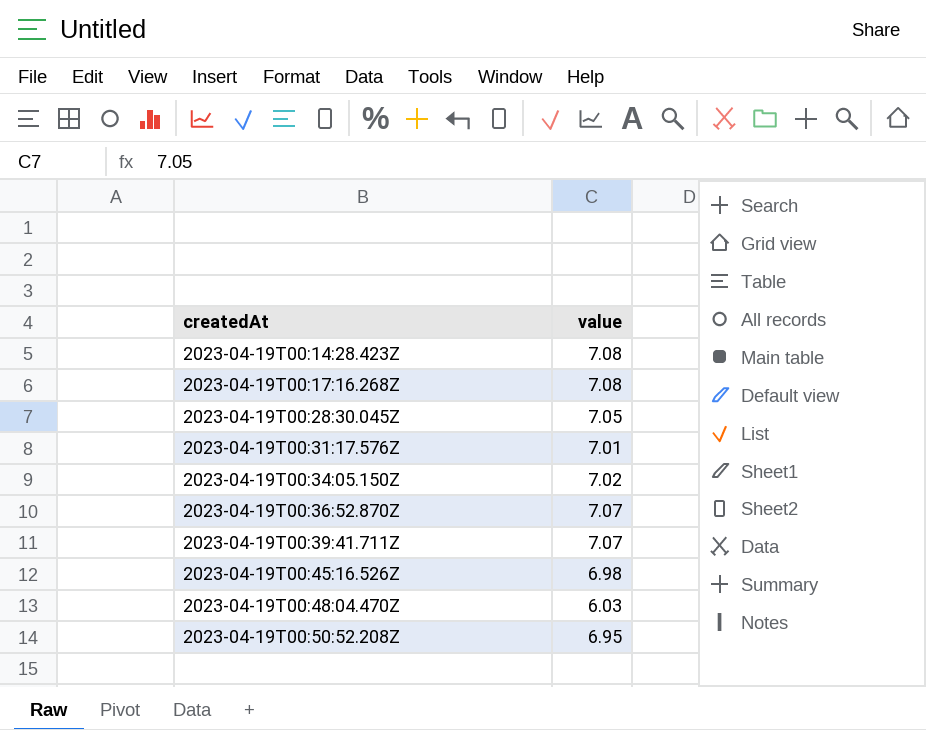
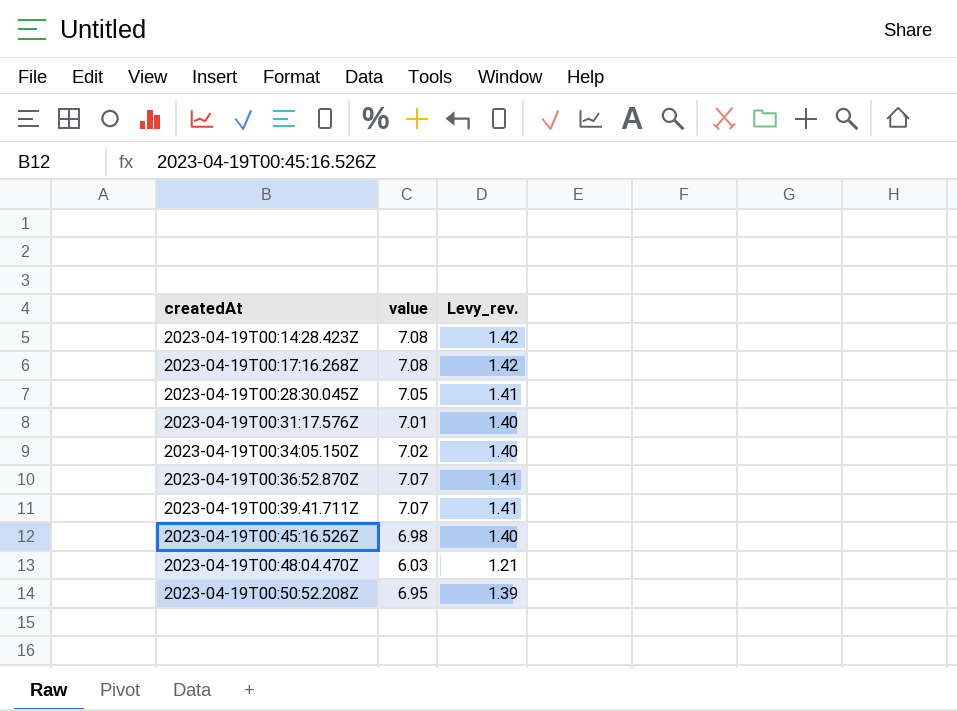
column Levy_rev. | formula: none -> [value] * 0.2

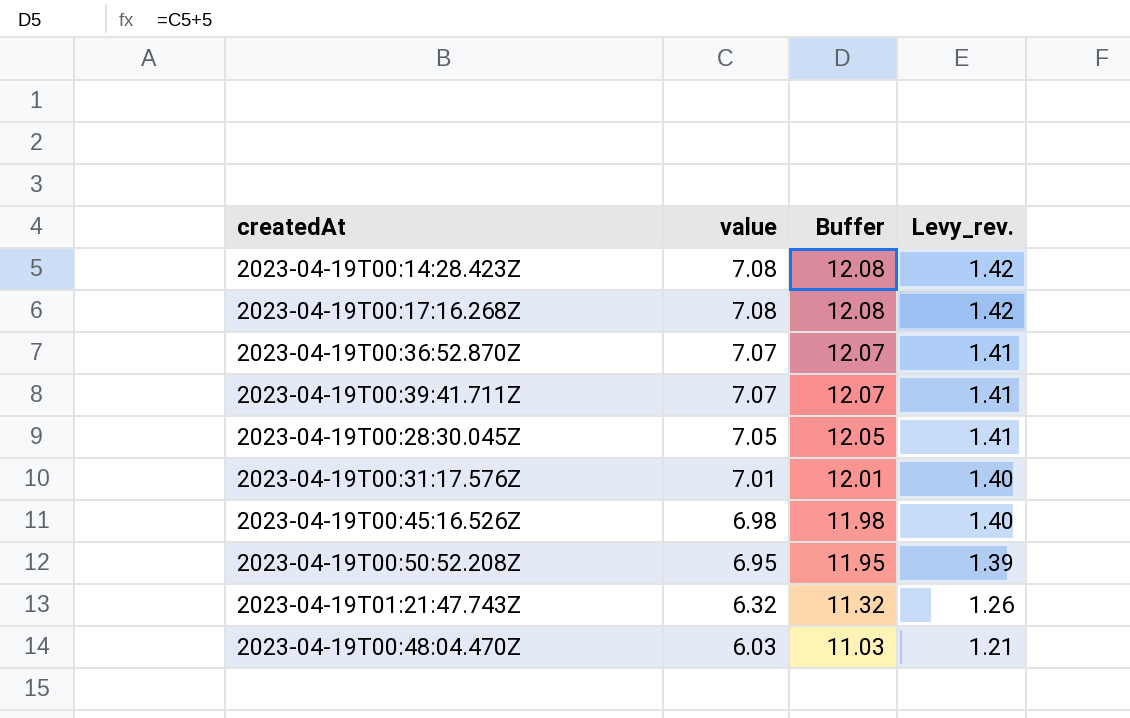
row order: createdAt ascending -> value descending
column Buffer | formula: none -> [value] + 5
row 2023-04-19T00:34:05.150Z: 7.02 | 1.40 -> none
row 2023-04-19T01:21:47.743Z: none -> 6.32 | 11.32 | 1.26

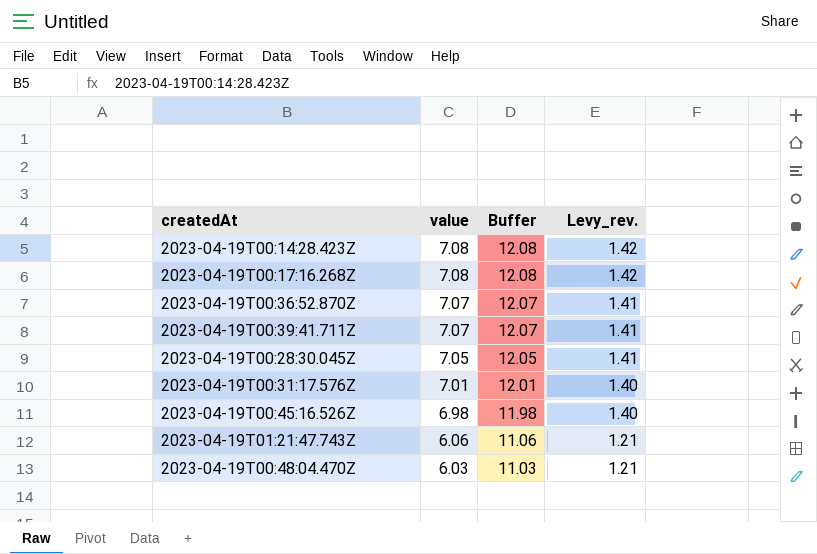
row 2023-04-19T00:50:52.208Z: 6.95 | 11.95 | 1.39 -> none
2023-04-19T01:21:47.743Z | value: 6.32 -> 6.06
2023-04-19T01:21:47.743Z | Buffer: 11.32 -> 11.06
2023-04-19T01:21:47.743Z | Levy_rev.: 1.26 -> 1.21

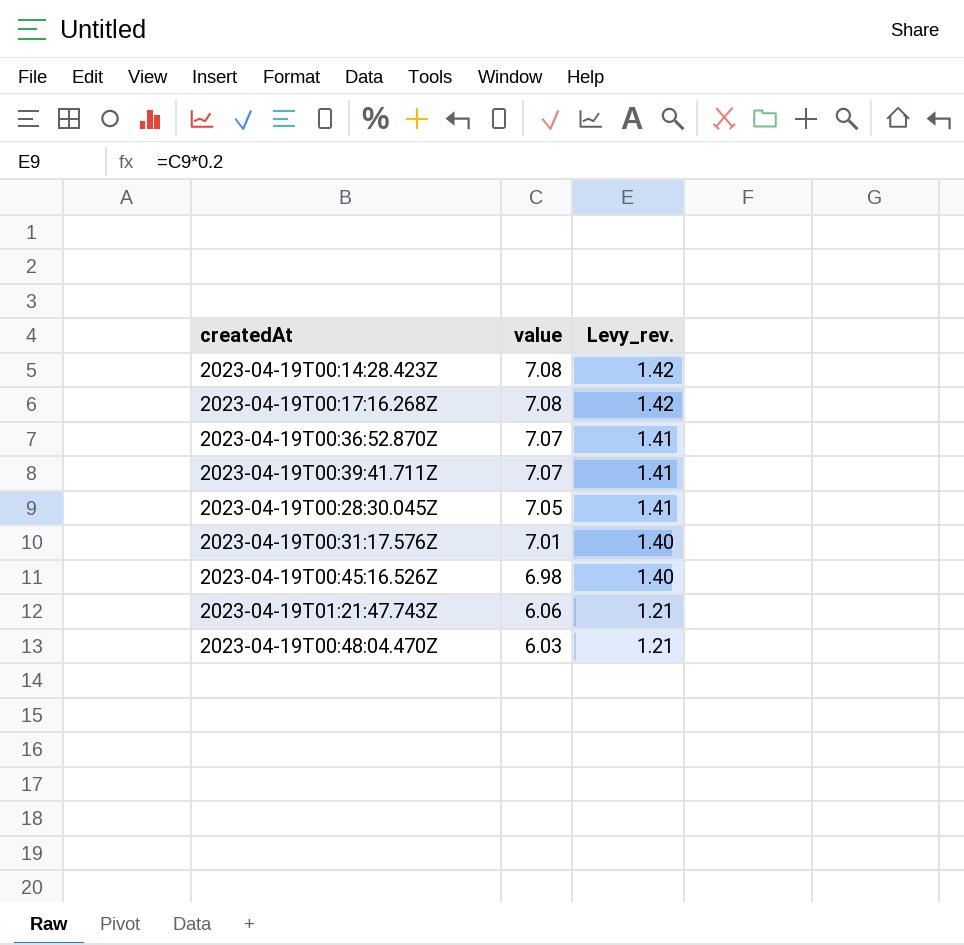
column Buffer | formula: [value] + 5 -> none

